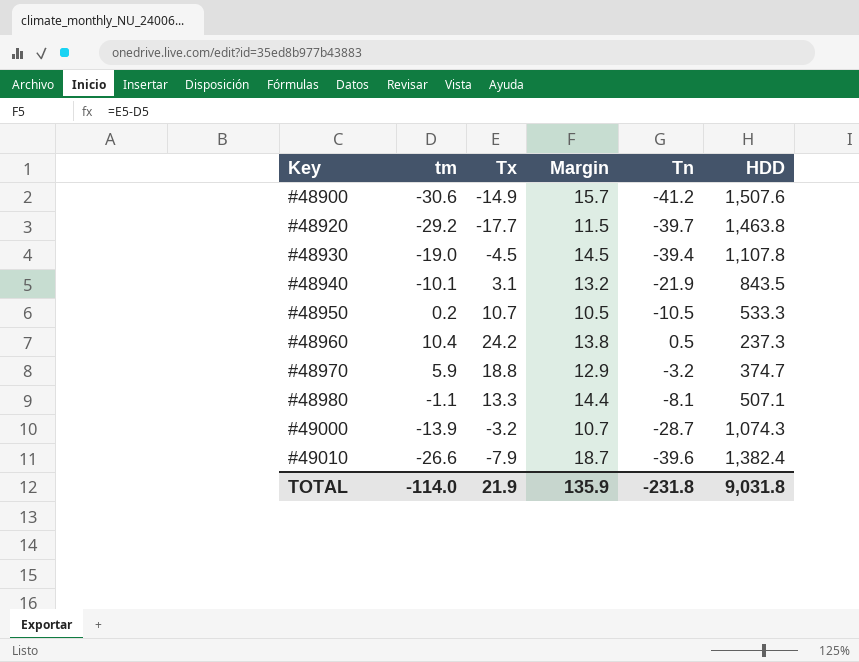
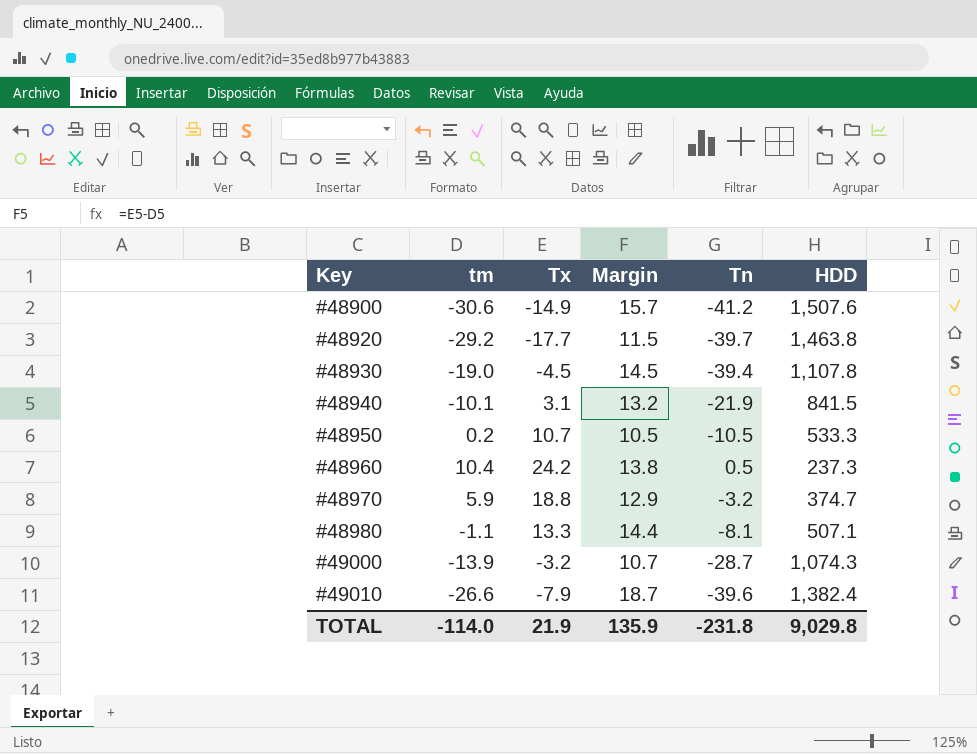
#48940 | HDD: 843.5 -> 841.5
TOTAL | HDD: 9,031.8 -> 9,029.8

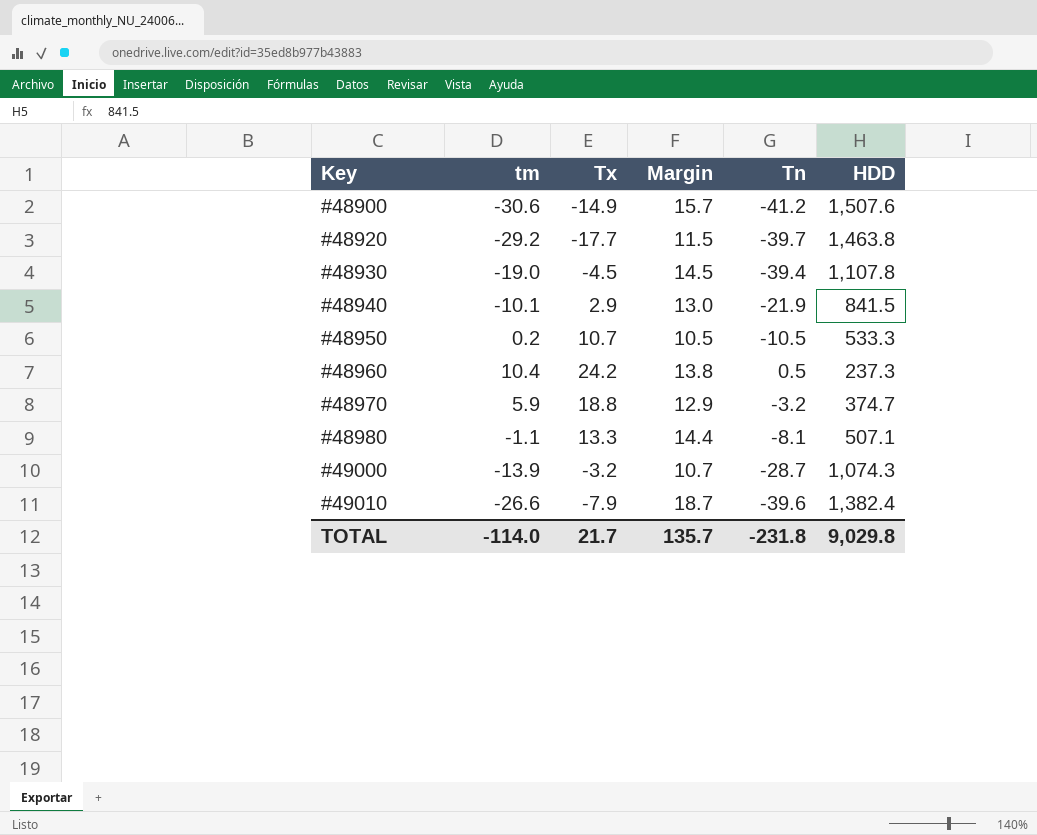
#48940 | Tx: 3.1 -> 2.9
#48940 | Margin: 13.2 -> 13.0
TOTAL | Tx: 21.9 -> 21.7
TOTAL | Margin: 135.9 -> 135.7

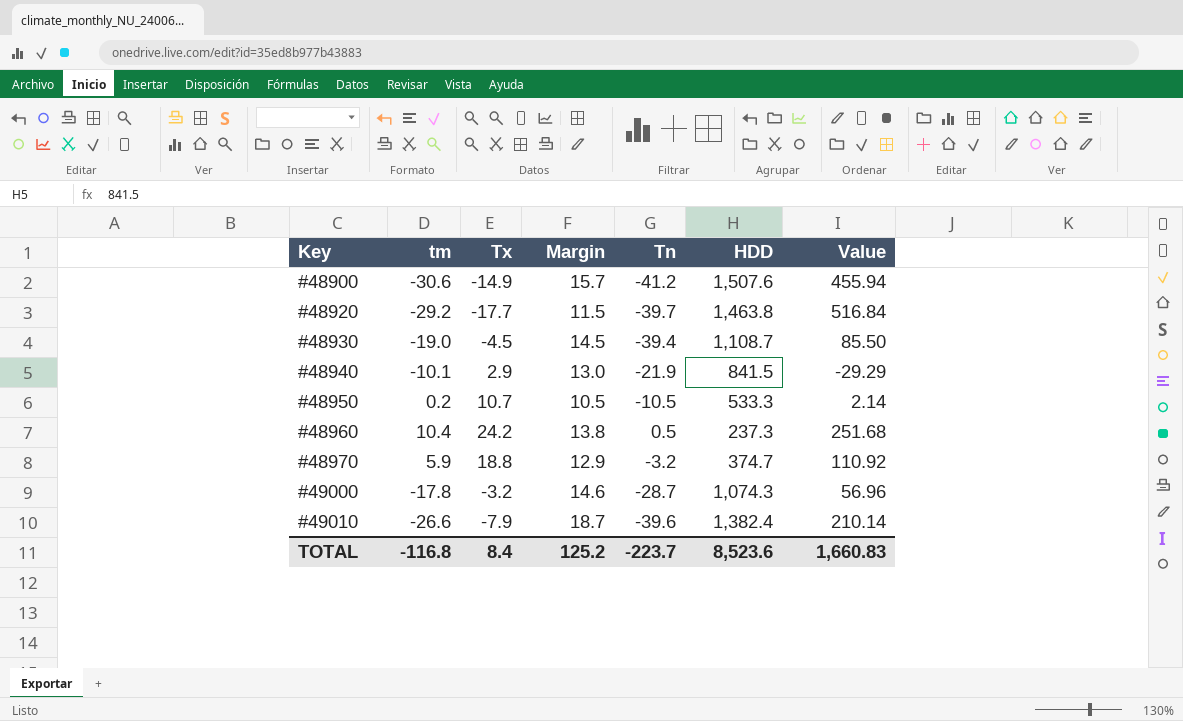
column Value | formula: none -> [tm] * [Tx]
row #48980: -1.1 | 13.3 | 14.4 | -8.1 | 507.1 -> none
#48930 | HDD: 1,107.8 -> 1,108.7
#49000 | tm: -13.9 -> -17.8
#49000 | Margin: 10.7 -> 14.6
TOTAL | tm: -114.0 -> -116.8
TOTAL | Tx: 21.7 -> 8.4
TOTAL | Margin: 135.7 -> 125.2
TOTAL | Tn: -231.8 -> -223.7
TOTAL | HDD: 9,029.8 -> 8,523.6

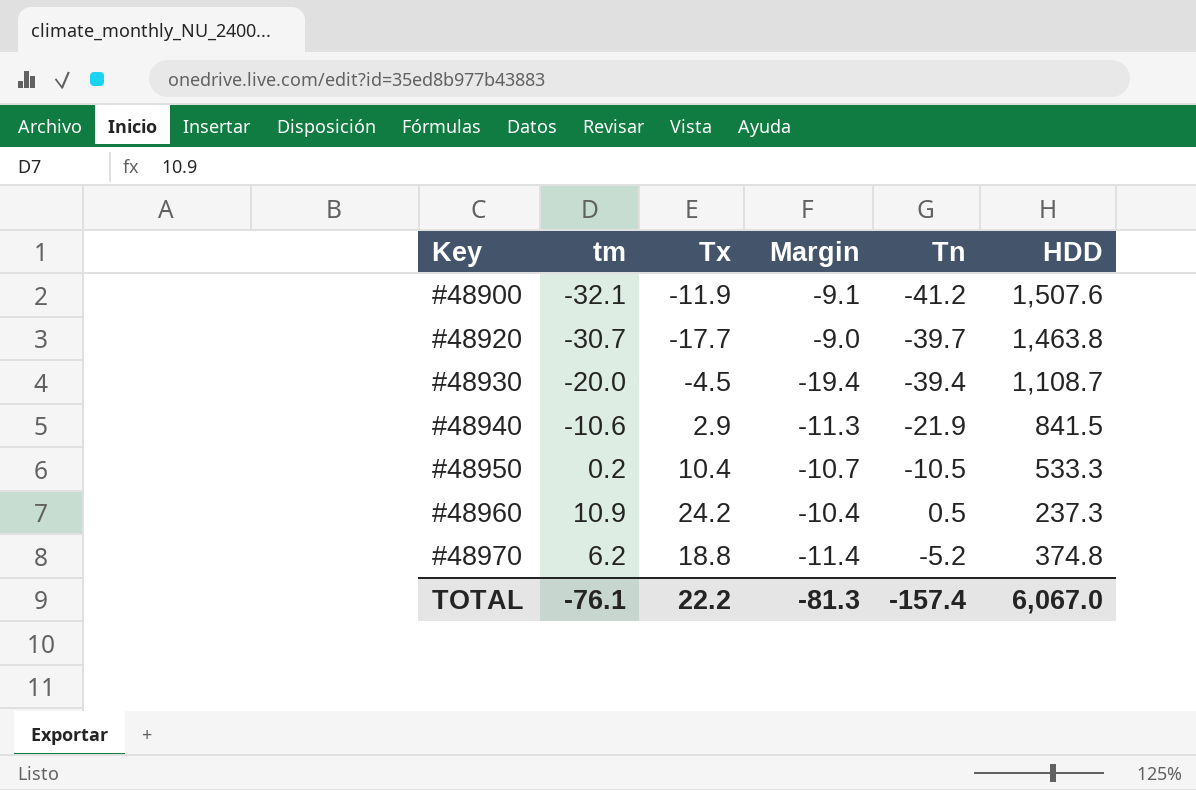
column Value | formula: [tm] * [Tx] -> none
column Margin | formula: [Tx] - [tm] -> [Tn] - [tm]
row #49000: -17.8 | -3.2 | 14.6 | -28.7 | 1,074.3 | 56.96 -> none
row #49010: -26.6 | -7.9 | 18.7 | -39.6 | 1,382.4 | 210.14 -> none
#48900 | tm: -30.6 -> -32.1
#48900 | Tx: -14.9 -> -11.9
#48920 | tm: -29.2 -> -30.7
#48930 | tm: -19.0 -> -20.0
#48940 | tm: -10.1 -> -10.6
#48950 | Tx: 10.7 -> 10.4
#48960 | tm: 10.4 -> 10.9
#48970 | tm: 5.9 -> 6.2
#48970 | Tn: -3.2 -> -5.2
#48970 | HDD: 374.7 -> 374.8
TOTAL | tm: -116.8 -> -76.1
TOTAL | Tx: 8.4 -> 22.2
TOTAL | Margin: 125.2 -> -81.3
TOTAL | Tn: -223.7 -> -157.4
TOTAL | HDD: 8,523.6 -> 6,067.0

